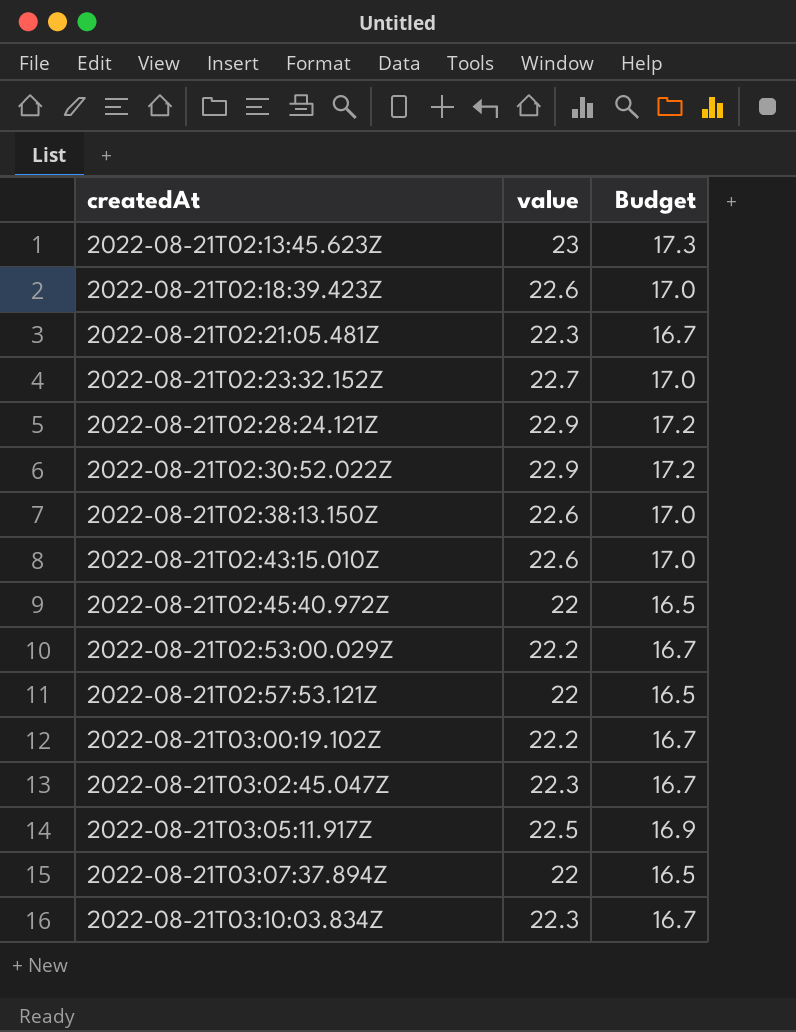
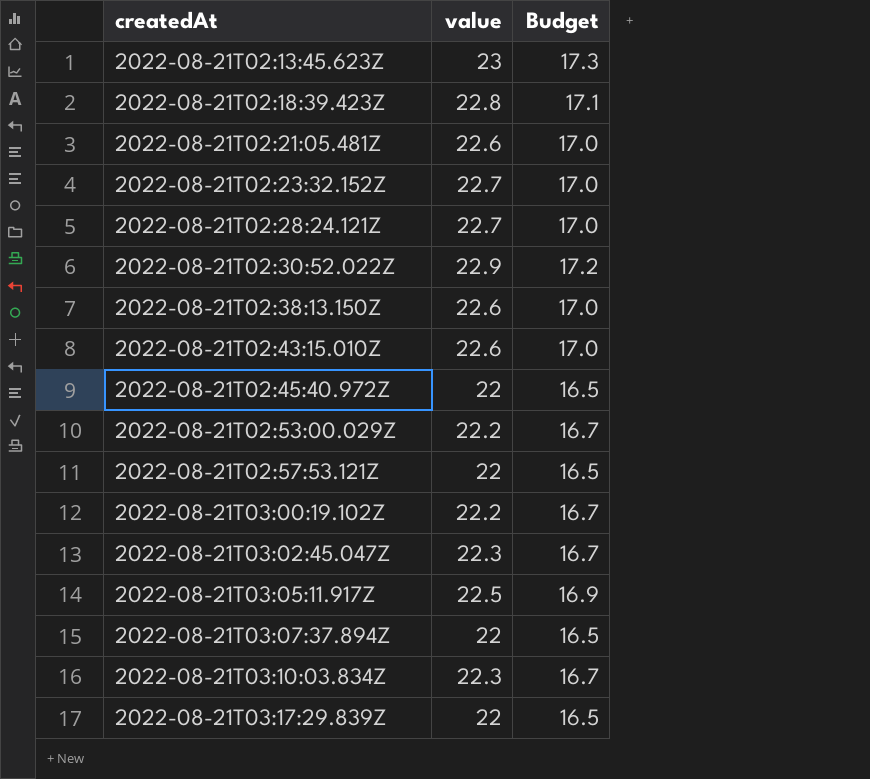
2022-08-21T02:18:39.423Z | value: 22.6 -> 22.8
2022-08-21T02:18:39.423Z | Budget: 17.0 -> 17.1
2022-08-21T02:21:05.481Z | value: 22.3 -> 22.6
2022-08-21T02:21:05.481Z | Budget: 16.7 -> 17.0
2022-08-21T02:28:24.121Z | value: 22.9 -> 22.7
2022-08-21T02:28:24.121Z | Budget: 17.2 -> 17.0
row 2022-08-21T03:17:29.839Z: none -> 22 | 16.5

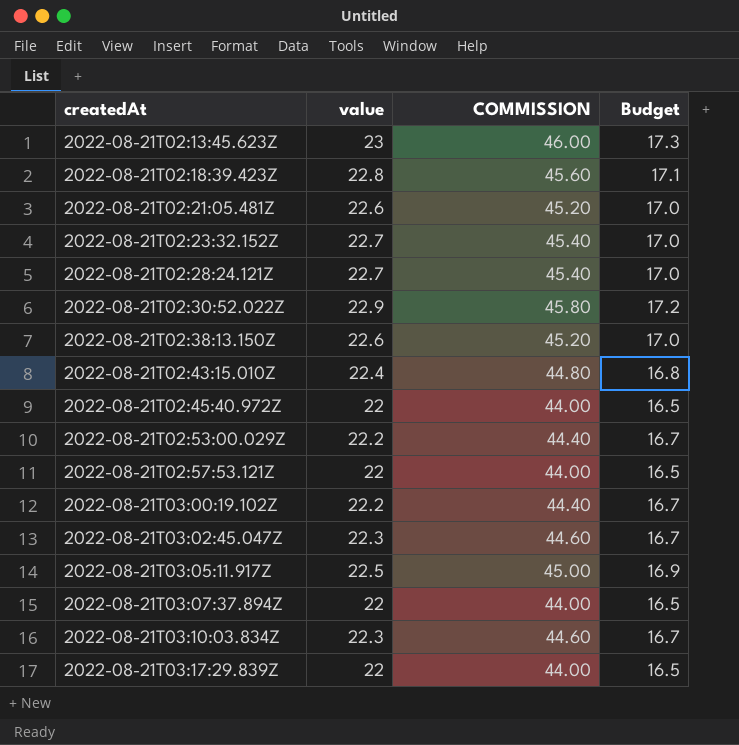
column COMMISSION | formula: none -> [value] * 2
2022-08-21T02:43:15.010Z | value: 22.6 -> 22.4
2022-08-21T02:43:15.010Z | Budget: 17.0 -> 16.8

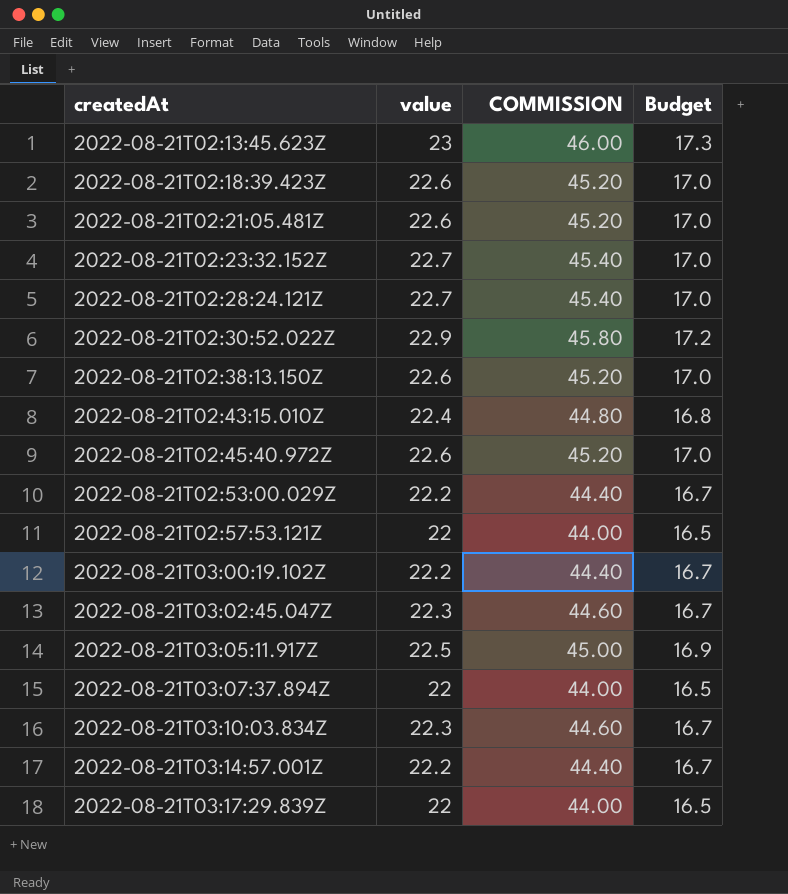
2022-08-21T02:18:39.423Z | value: 22.8 -> 22.6
2022-08-21T02:18:39.423Z | COMMISSION: 45.60 -> 45.20
2022-08-21T02:18:39.423Z | Budget: 17.1 -> 17.0
2022-08-21T02:45:40.972Z | value: 22 -> 22.6
2022-08-21T02:45:40.972Z | COMMISSION: 44.00 -> 45.20
2022-08-21T02:45:40.972Z | Budget: 16.5 -> 17.0
row 2022-08-21T03:14:57.001Z: none -> 22.2 | 44.40 | 16.7

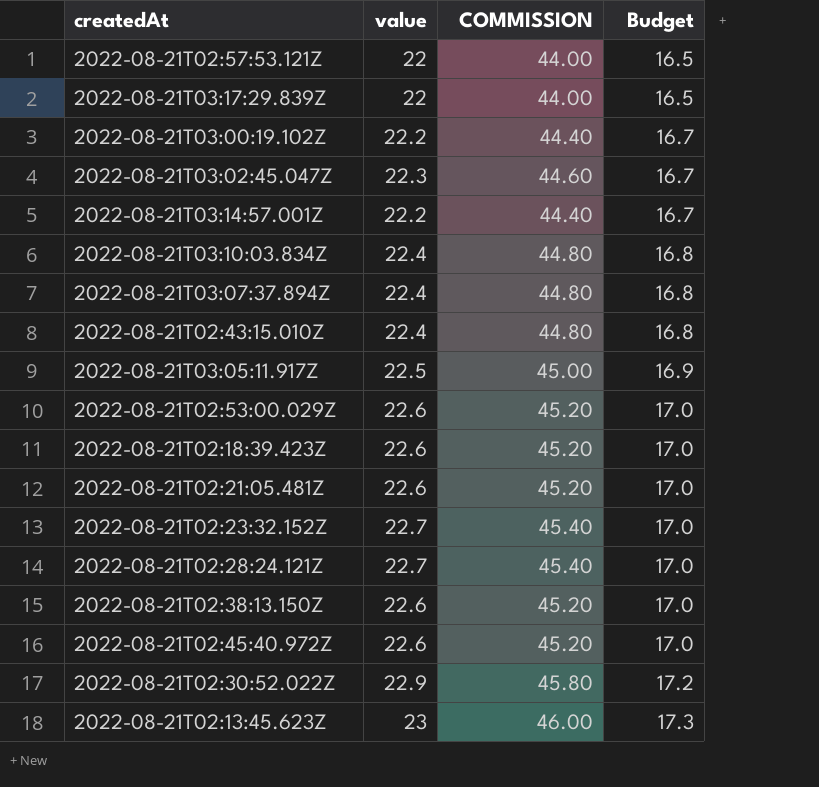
row order: createdAt ascending -> Budget ascending
2022-08-21T03:10:03.834Z | value: 22.3 -> 22.4
2022-08-21T03:10:03.834Z | COMMISSION: 44.60 -> 44.80
2022-08-21T03:10:03.834Z | Budget: 16.7 -> 16.8
2022-08-21T03:07:37.894Z | value: 22 -> 22.4
2022-08-21T03:07:37.894Z | COMMISSION: 44.00 -> 44.80
2022-08-21T03:07:37.894Z | Budget: 16.5 -> 16.8
2022-08-21T02:53:00.029Z | value: 22.2 -> 22.6
2022-08-21T02:53:00.029Z | COMMISSION: 44.40 -> 45.20
2022-08-21T02:53:00.029Z | Budget: 16.7 -> 17.0

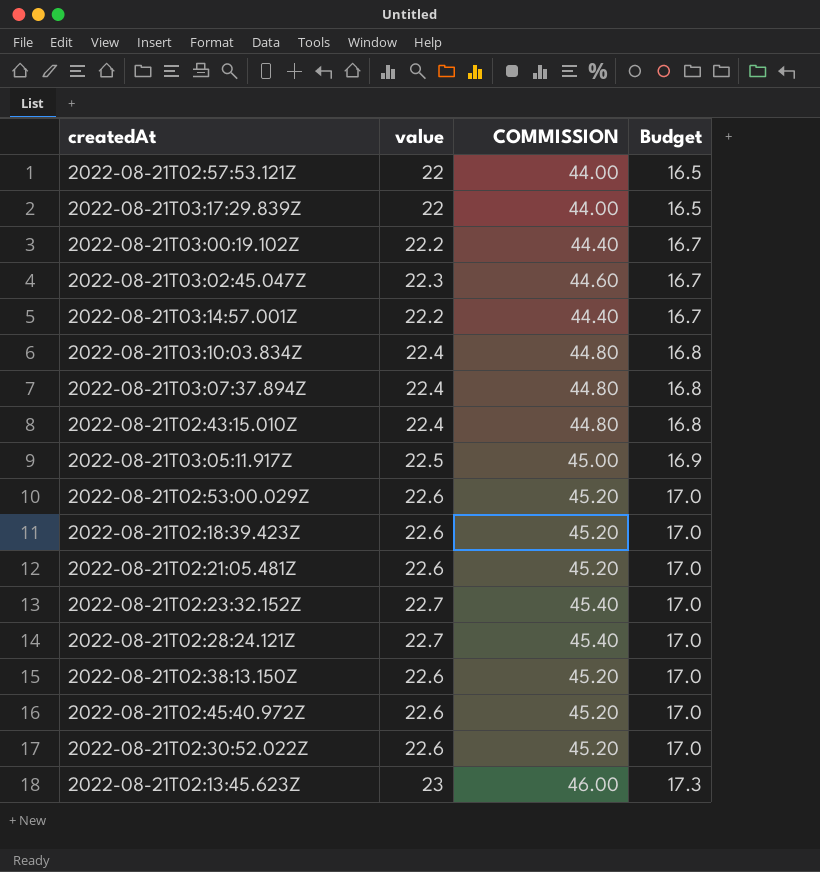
2022-08-21T02:30:52.022Z | value: 22.9 -> 22.6
2022-08-21T02:30:52.022Z | COMMISSION: 45.80 -> 45.20
2022-08-21T02:30:52.022Z | Budget: 17.2 -> 17.0

